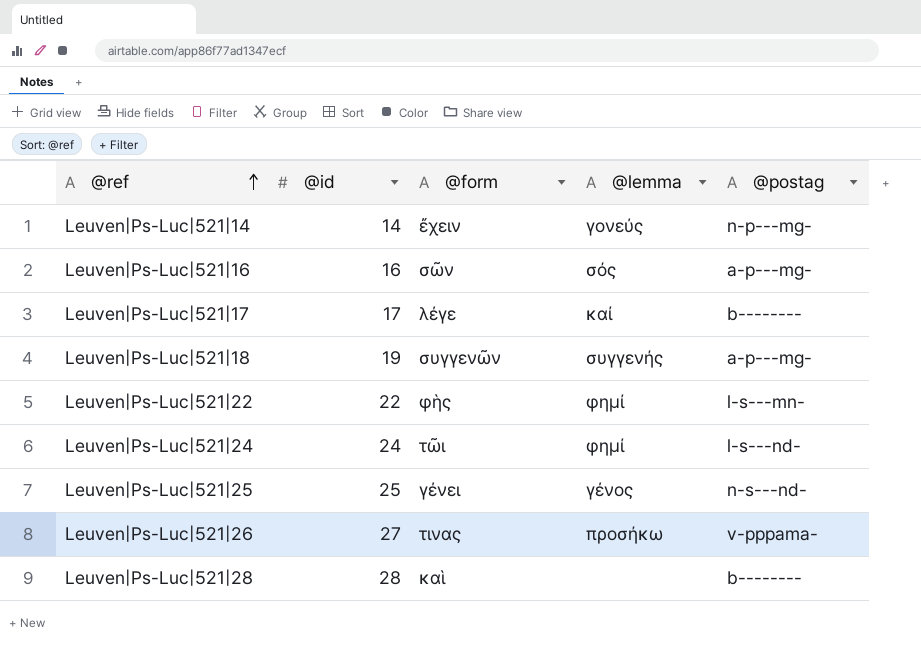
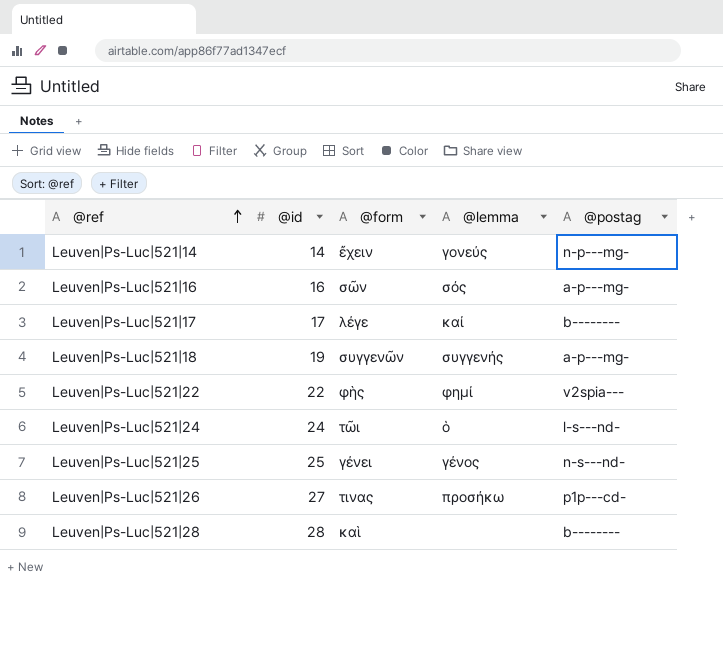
Leuven|Ps-Luc|521|22 | @postag: l-s---mn- -> v2spia---
Leuven|Ps-Luc|521|24 | @lemma: φημί -> ὁ
Leuven|Ps-Luc|521|26 | @postag: v-pppama- -> p1p---cd-

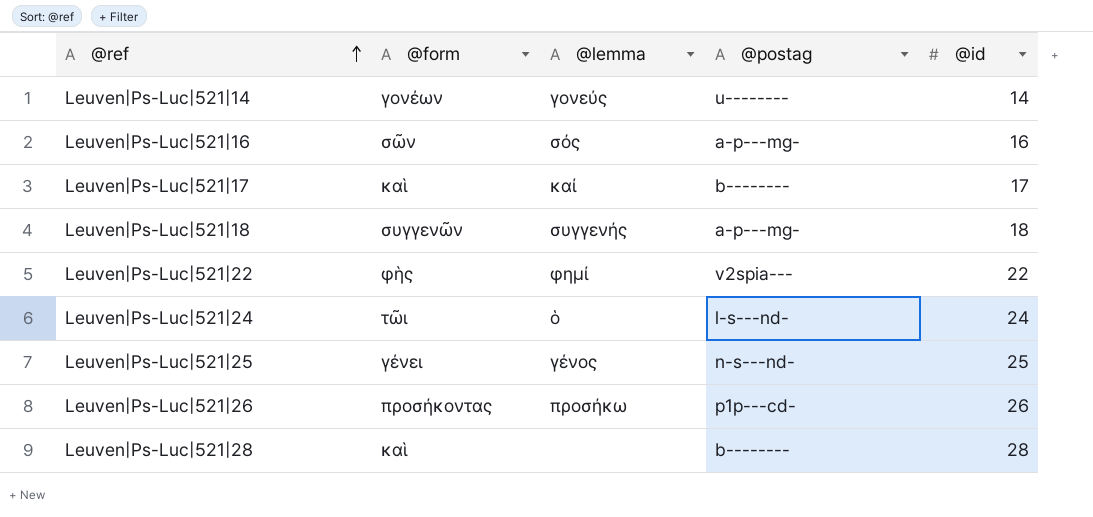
column @id | position: 2 -> 5
Leuven|Ps-Luc|521|14 | @form: ἔχειν -> γονέων
Leuven|Ps-Luc|521|14 | @postag: n-p---mg- -> u--------
Leuven|Ps-Luc|521|17 | @form: λέγε -> καὶ
Leuven|Ps-Luc|521|18 | @id: 19 -> 18
Leuven|Ps-Luc|521|26 | @form: τινας -> προσήκοντας
Leuven|Ps-Luc|521|26 | @id: 27 -> 26

